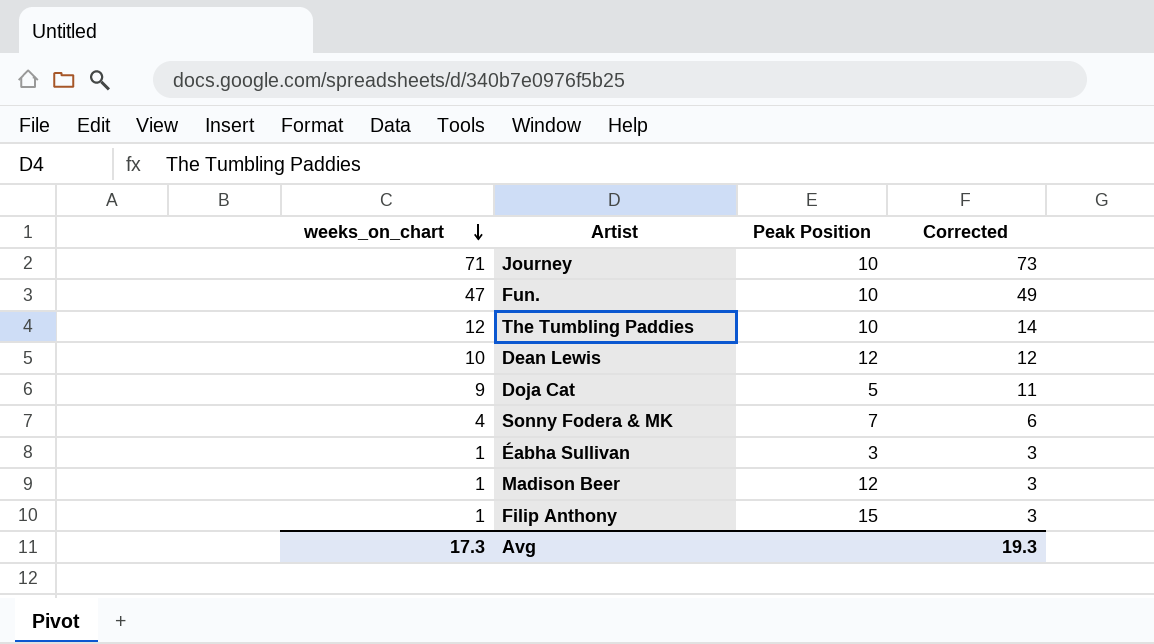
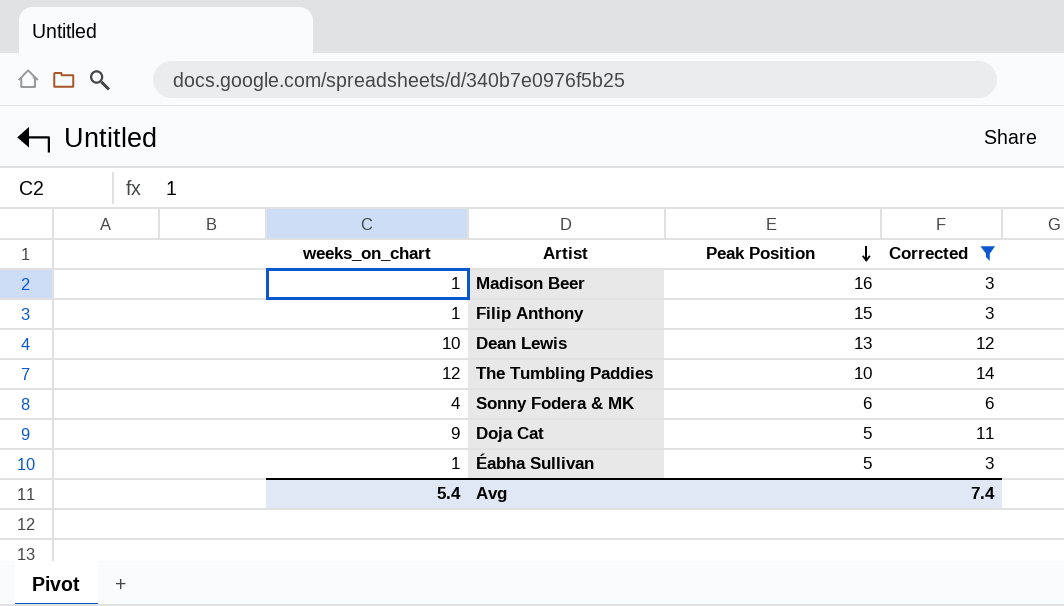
filter: none -> Corrected <= 14
row order: weeks_on_chart descending -> Peak Position descending
Madison Beer | Peak Position: 12 -> 16
Dean Lewis | Peak Position: 12 -> 13
Sonny Fodera & MK | Peak Position: 7 -> 6
Éabha Sullivan | Peak Position: 3 -> 5
Avg | weeks_on_chart: 17.3 -> 5.4
Avg | Corrected: 19.3 -> 7.4

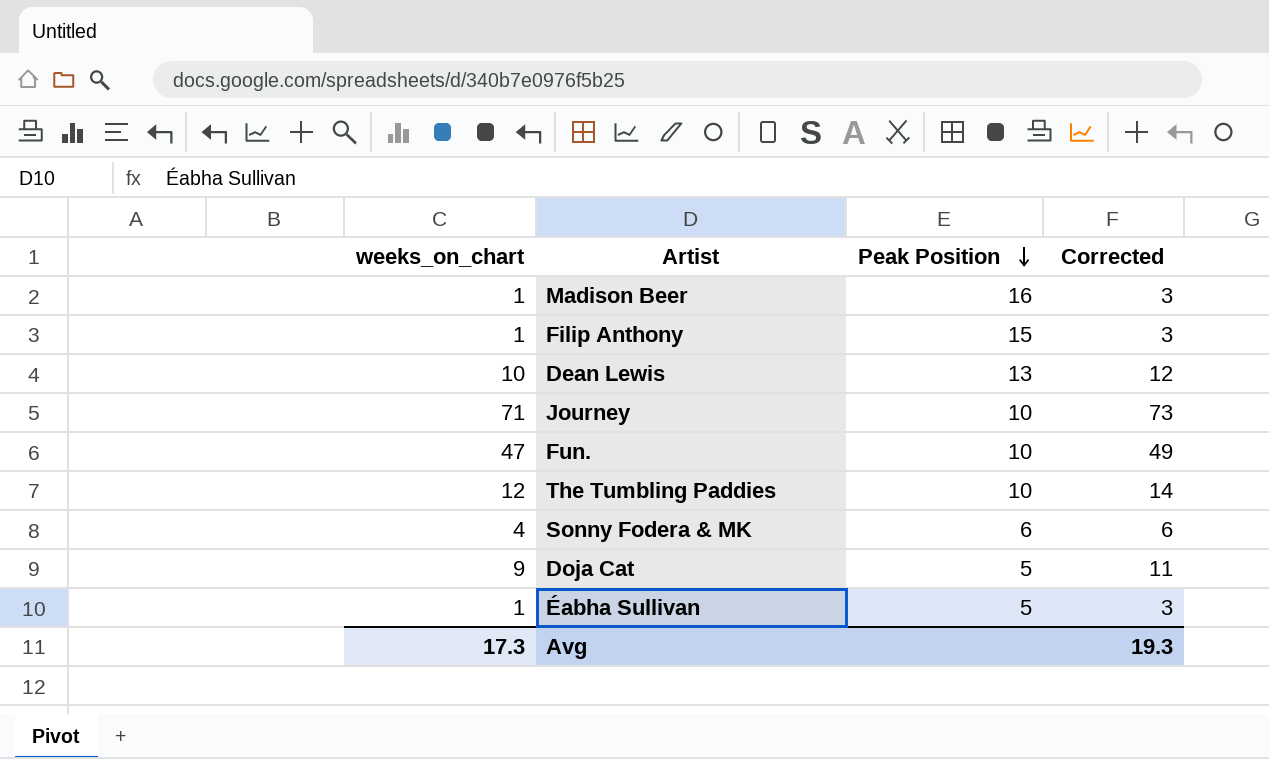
filter: Corrected <= 14 -> none
Avg | weeks_on_chart: 5.4 -> 17.3
Avg | Corrected: 7.4 -> 19.3

